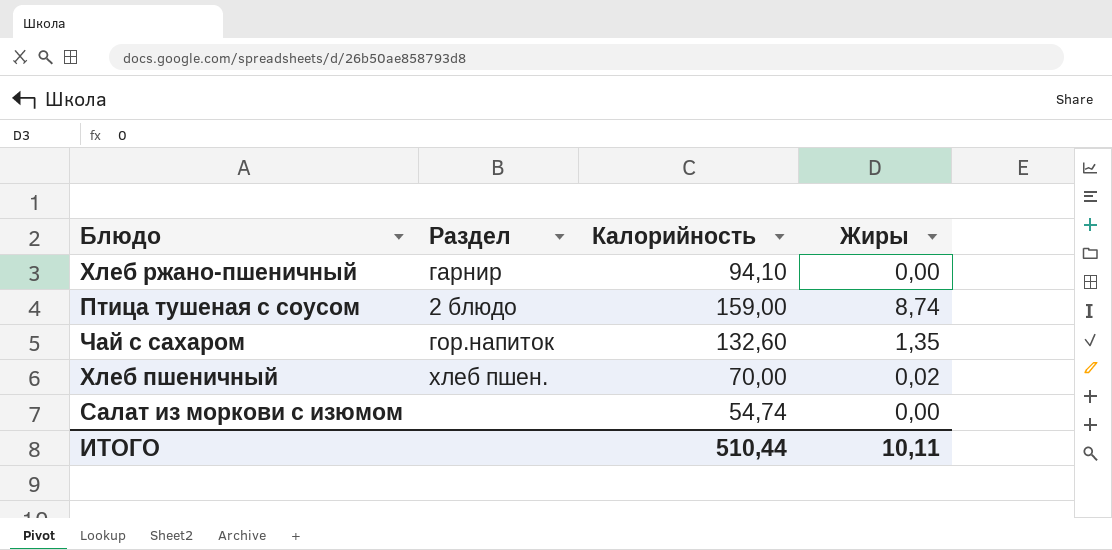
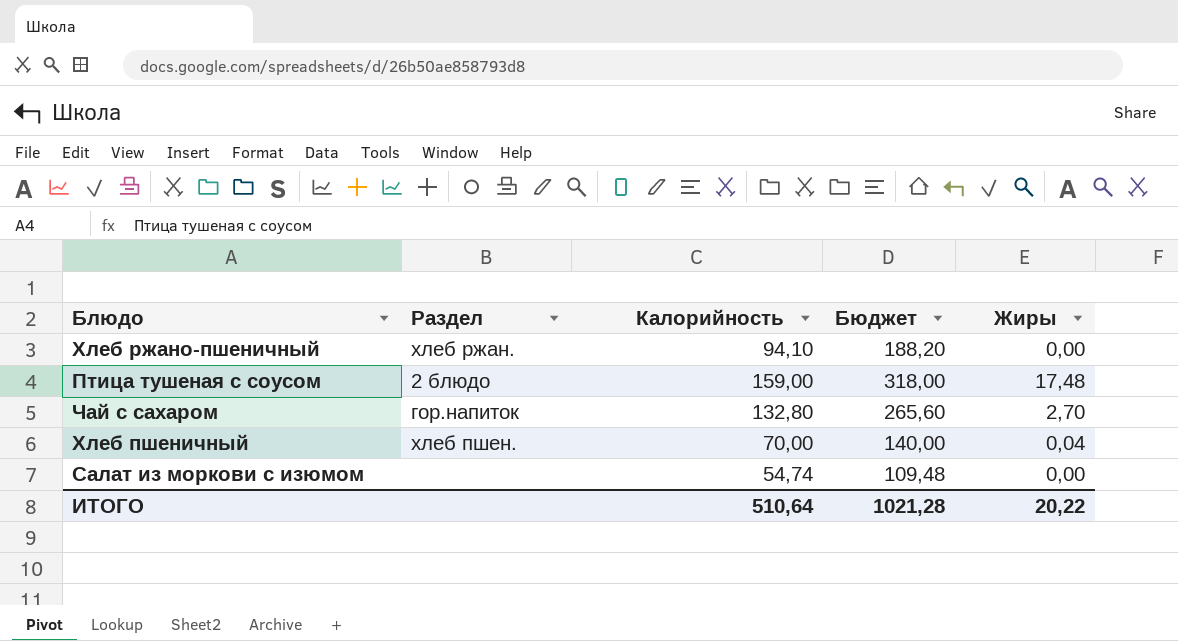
column Бюджет | formula: none -> [Калорийность] * 2
Хлеб ржано-пшеничный | Раздел: гарнир -> хлеб ржан.
Птица тушеная с соусом | Жиры: 8,74 -> 17,48
Чай с сахаром | Калорийность: 132,60 -> 132,80
Чай с сахаром | Жиры: 1,35 -> 2,70
Хлеб пшеничный | Жиры: 0,02 -> 0,04
ИТОГО | Калорийность: 510,44 -> 510,64
ИТОГО | Жиры: 10,11 -> 20,22

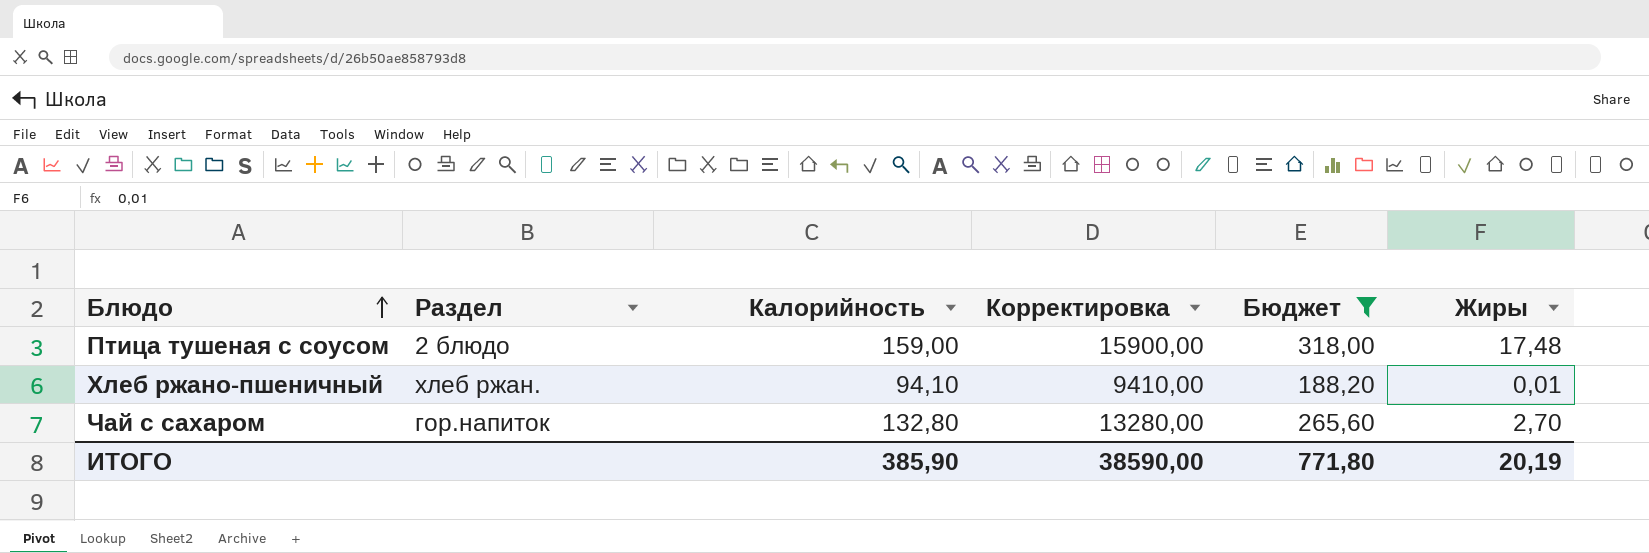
filter: none -> Бюджет >= 188,20
row order: none -> Блюдо ascending
column Корректировка | formula: none -> [Калорийность] * 100
Хлеб ржано-пшеничный | Жиры: 0,00 -> 0,01
ИТОГО | Калорийность: 510,64 -> 385,90
ИТОГО | Бюджет: 1021,28 -> 771,80
ИТОГО | Жиры: 20,22 -> 20,19

